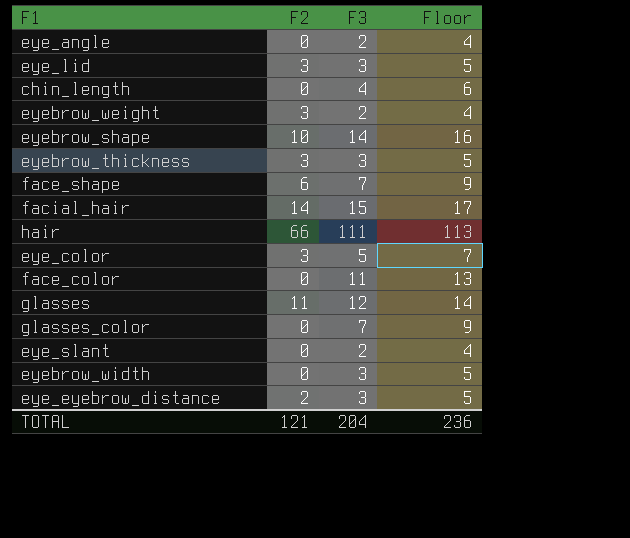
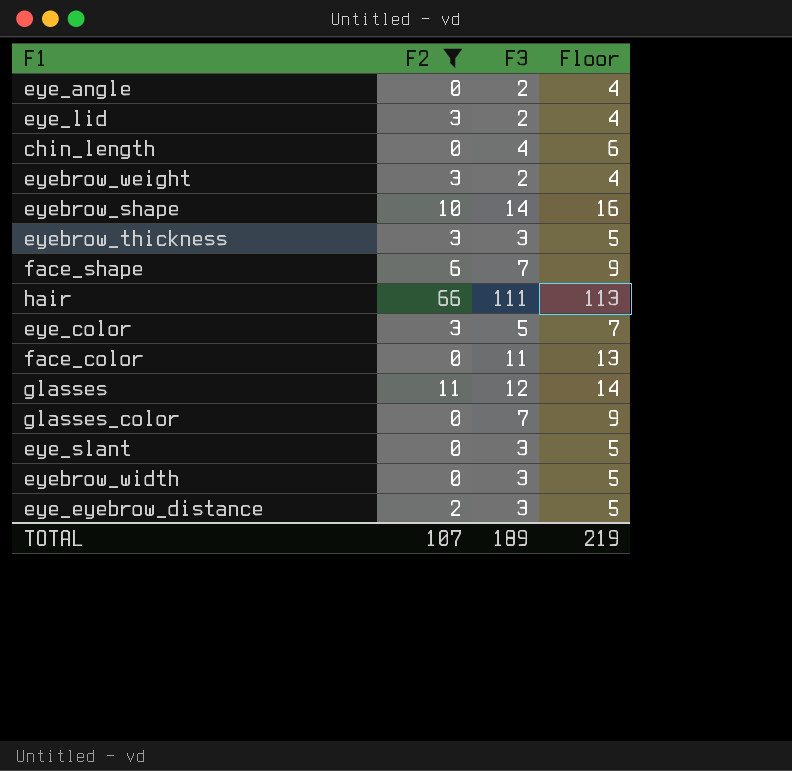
filter: none -> F2 != 14
eye_lid | F3: 3 -> 2
eye_lid | Floor: 5 -> 4
eye_slant | F3: 2 -> 3
eye_slant | Floor: 4 -> 5
TOTAL | F2: 121 -> 107
TOTAL | F3: 204 -> 189
TOTAL | Floor: 236 -> 219

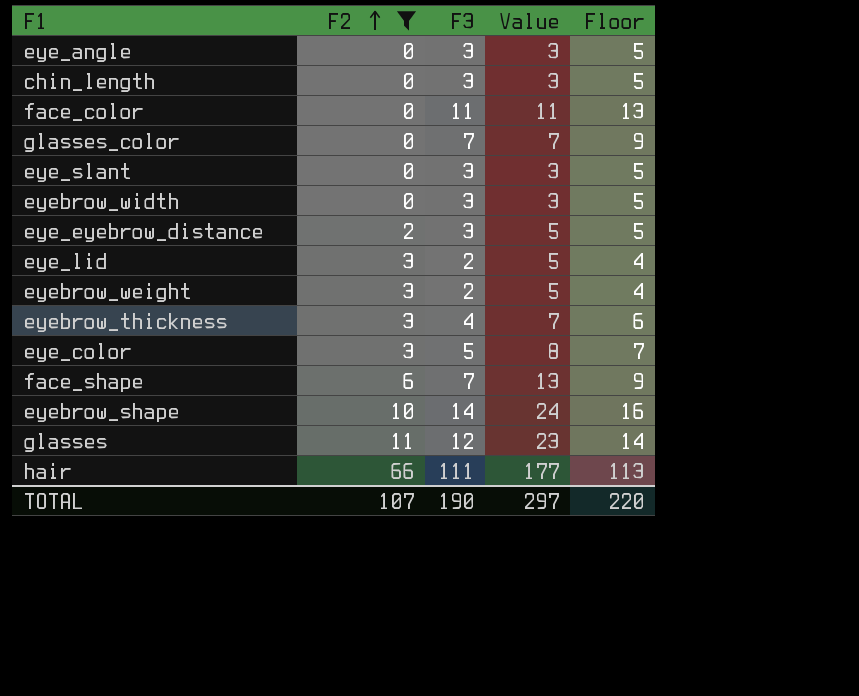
row order: none -> F2 ascending
column Value | formula: none -> [F2] + [F3]
eye_angle | F3: 2 -> 3
eye_angle | Floor: 4 -> 5
chin_length | F3: 4 -> 3
chin_length | Floor: 6 -> 5
eyebrow_thickness | F3: 3 -> 4
eyebrow_thickness | Floor: 5 -> 6
TOTAL | F3: 189 -> 190
TOTAL | Floor: 219 -> 220

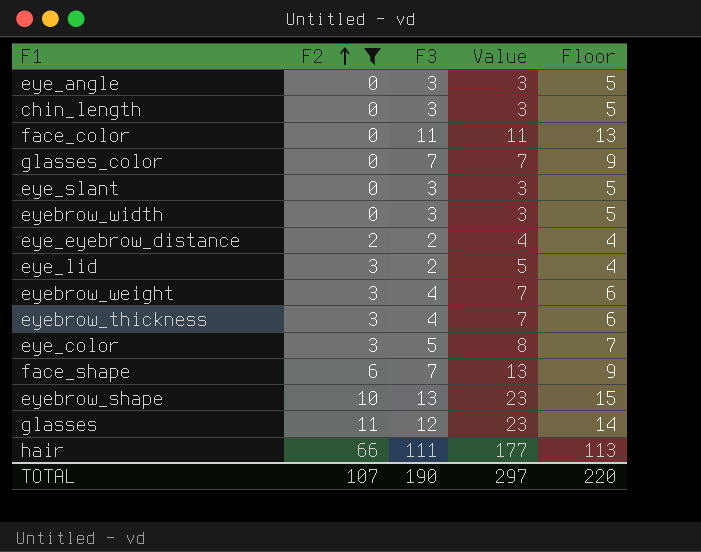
eye_eyebrow_distance | F3: 3 -> 2
eye_eyebrow_distance | Value: 5 -> 4
eye_eyebrow_distance | Floor: 5 -> 4
eyebrow_weight | F3: 2 -> 4
eyebrow_weight | Value: 5 -> 7
eyebrow_weight | Floor: 4 -> 6
eyebrow_shape | F3: 14 -> 13
eyebrow_shape | Value: 24 -> 23
eyebrow_shape | Floor: 16 -> 15

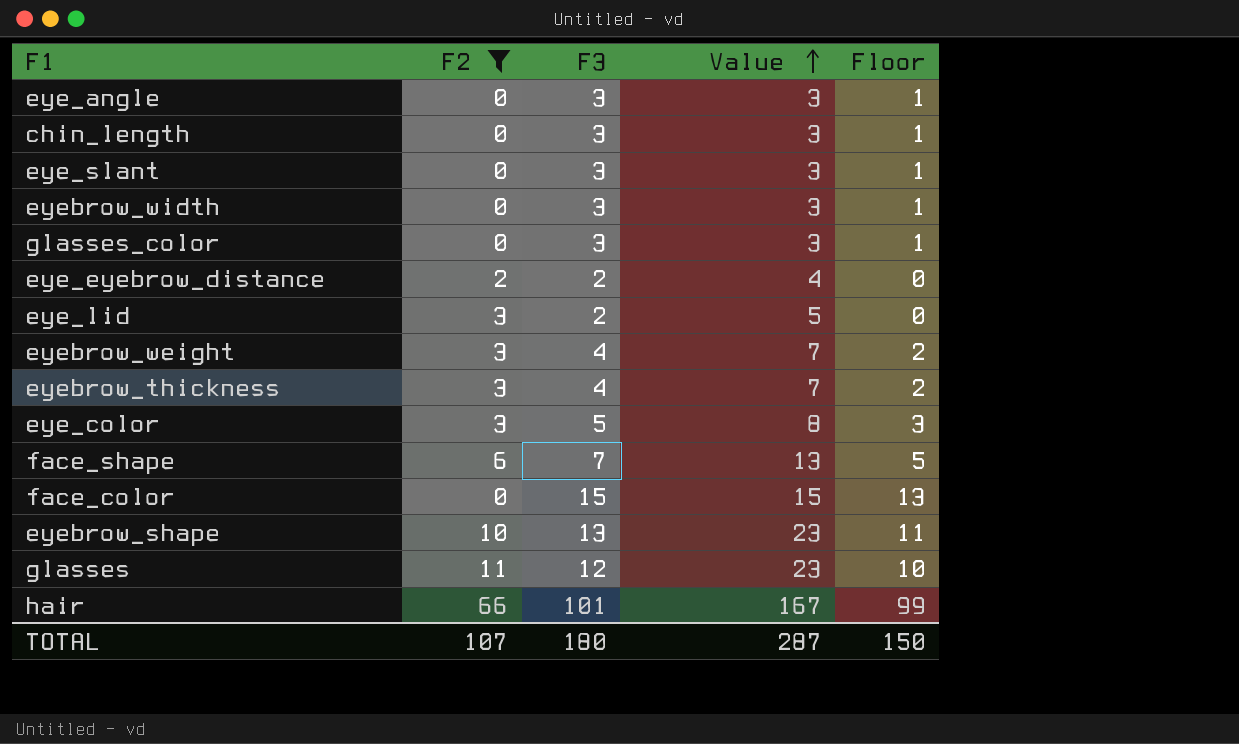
row order: F2 ascending -> Value ascending
column Floor | formula: [F3] + 2 -> [F3] - 2
glasses_color | F3: 7 -> 3
glasses_color | Value: 7 -> 3
face_color | F3: 11 -> 15
face_color | Value: 11 -> 15
hair | F3: 111 -> 101
hair | Value: 177 -> 167
TOTAL | F3: 190 -> 180
TOTAL | Value: 297 -> 287
TOTAL | Floor: 220 -> 150

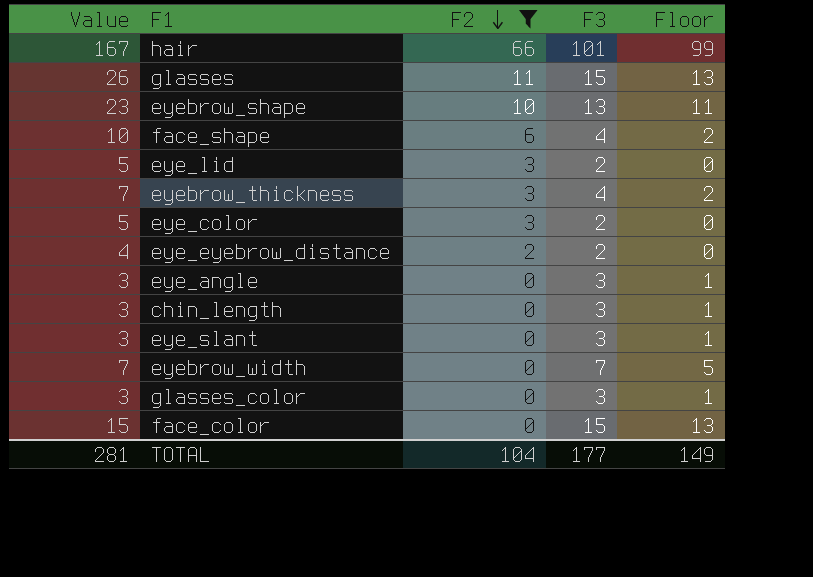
row order: Value ascending -> F2 descending
column Value | position: 4 -> 1
row eyebrow_weight: 3 | 4 | 7 | 2 -> none
glasses | Value: 23 -> 26
glasses | F3: 12 -> 15
glasses | Floor: 10 -> 13
face_shape | Value: 13 -> 10
face_shape | F3: 7 -> 4
face_shape | Floor: 5 -> 2
eye_color | Value: 8 -> 5
eye_color | F3: 5 -> 2
eye_color | Floor: 3 -> 0
eyebrow_width | Value: 3 -> 7
eyebrow_width | F3: 3 -> 7
eyebrow_width | Floor: 1 -> 5
TOTAL | Value: 287 -> 281
TOTAL | F2: 107 -> 104
TOTAL | F3: 180 -> 177
TOTAL | Floor: 150 -> 149

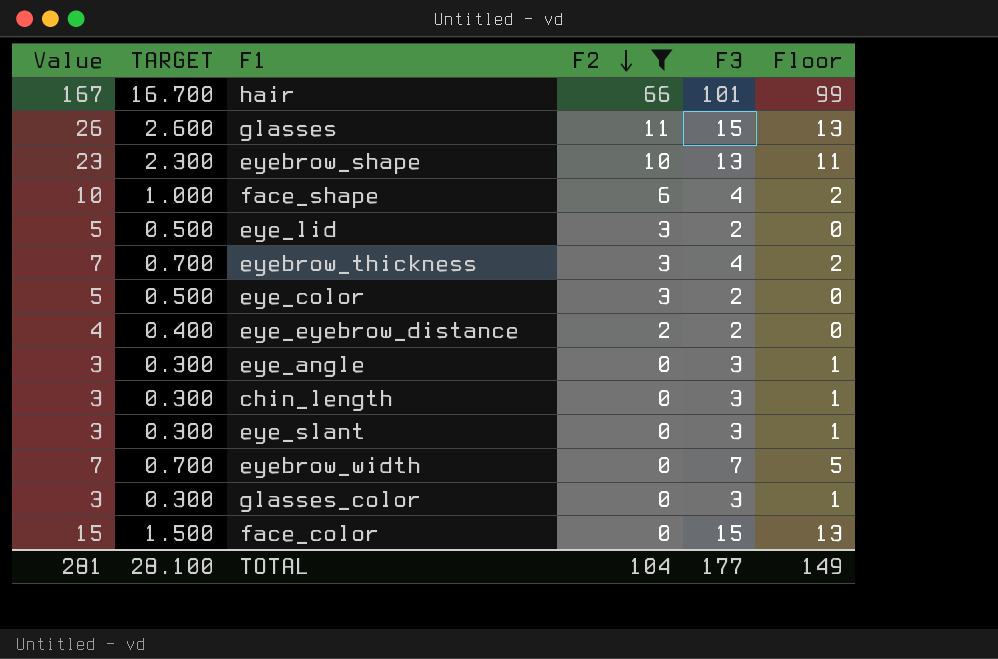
column TARGET | formula: none -> [Value] * 0.1

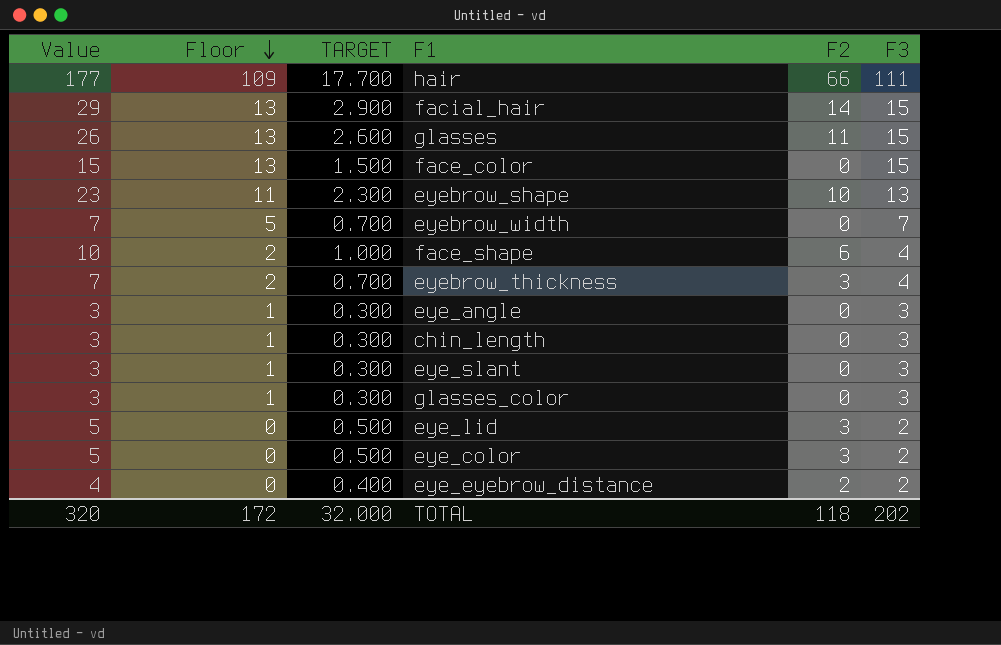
filter: F2 != 14 -> none
row order: F2 descending -> Floor descending
column Floor | position: 6 -> 2
hair | Value: 167 -> 177
hair | Floor: 99 -> 109
hair | TARGET: 16.700 -> 17.700
hair | F3: 101 -> 111
TOTAL | Value: 281 -> 320
TOTAL | Floor: 149 -> 172
TOTAL | TARGET: 28.100 -> 32.000
TOTAL | F2: 104 -> 118
TOTAL | F3: 177 -> 202

